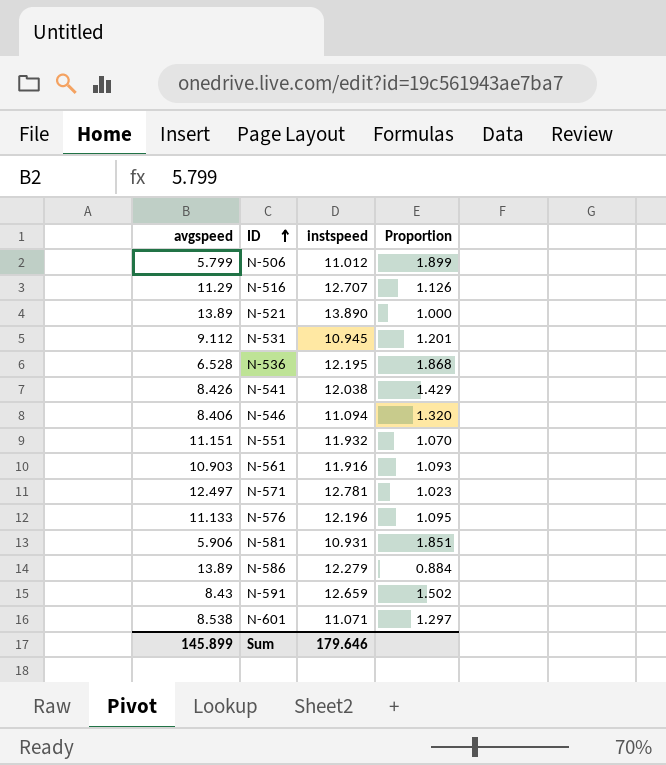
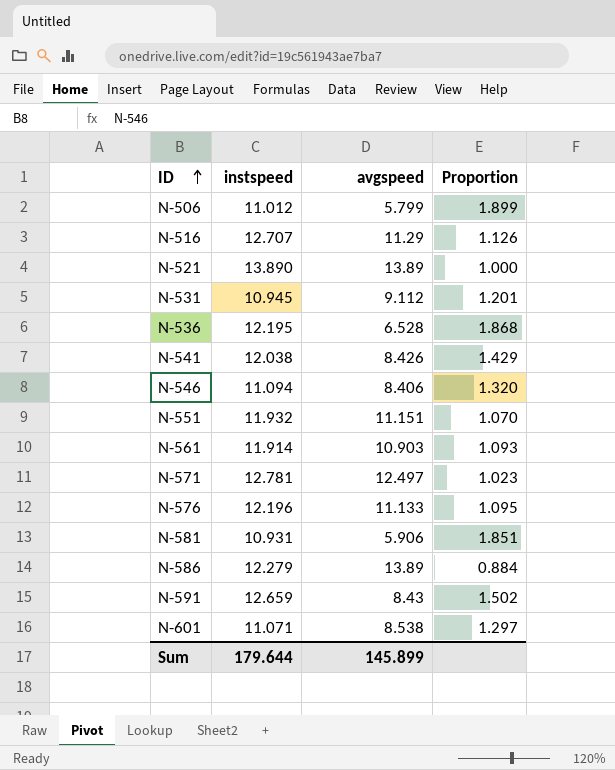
column avgspeed | position: 1 -> 3
N-561 | instspeed: 11.916 -> 11.914
Sum | instspeed: 179.646 -> 179.644

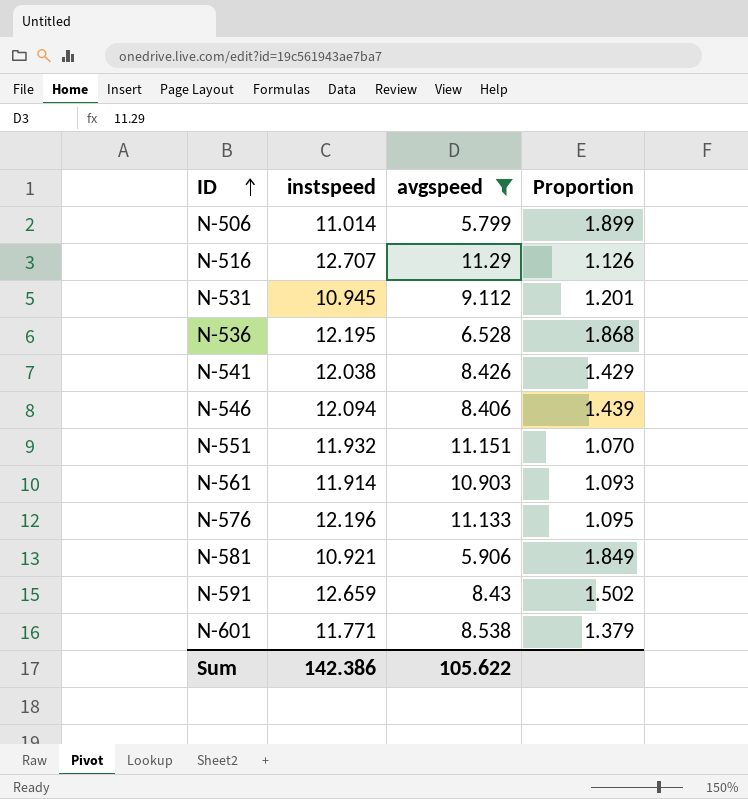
filter: none -> avgspeed <= 11.29
N-506 | instspeed: 11.012 -> 11.014
N-546 | instspeed: 11.094 -> 12.094
N-546 | Proportion: 1.320 -> 1.439
N-581 | instspeed: 10.931 -> 10.921
N-581 | Proportion: 1.851 -> 1.849
N-601 | instspeed: 11.071 -> 11.771
N-601 | Proportion: 1.297 -> 1.379
Sum | instspeed: 179.644 -> 142.386
Sum | avgspeed: 145.899 -> 105.622

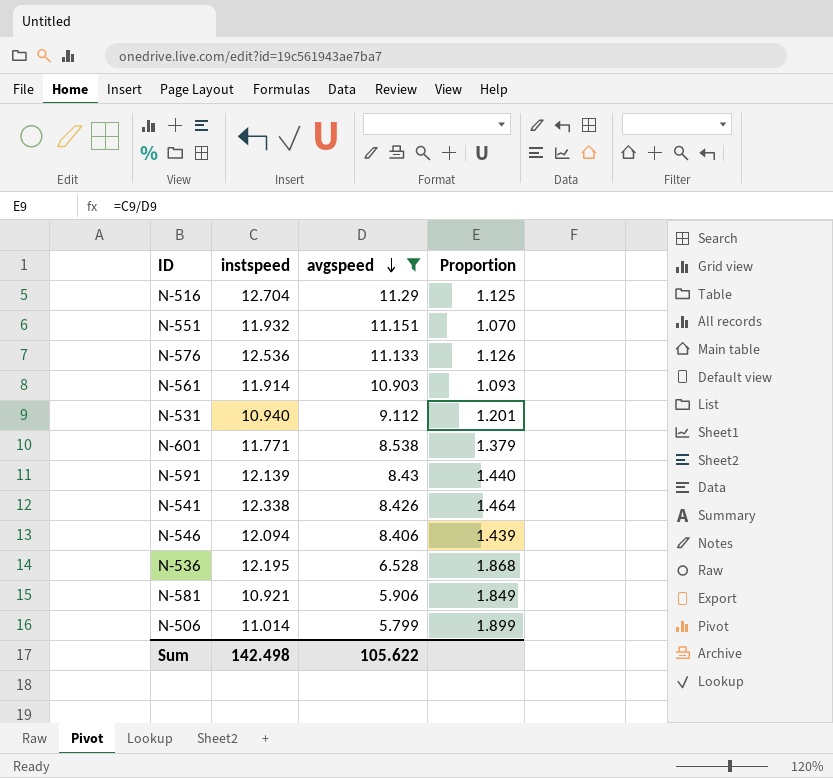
row order: ID ascending -> avgspeed descending
N-516 | instspeed: 12.707 -> 12.704
N-516 | Proportion: 1.126 -> 1.125
N-576 | instspeed: 12.196 -> 12.536
N-576 | Proportion: 1.095 -> 1.126
N-531 | instspeed: 10.945 -> 10.940
N-591 | instspeed: 12.659 -> 12.139
N-591 | Proportion: 1.502 -> 1.440
N-541 | instspeed: 12.038 -> 12.338
N-541 | Proportion: 1.429 -> 1.464
Sum | instspeed: 142.386 -> 142.498

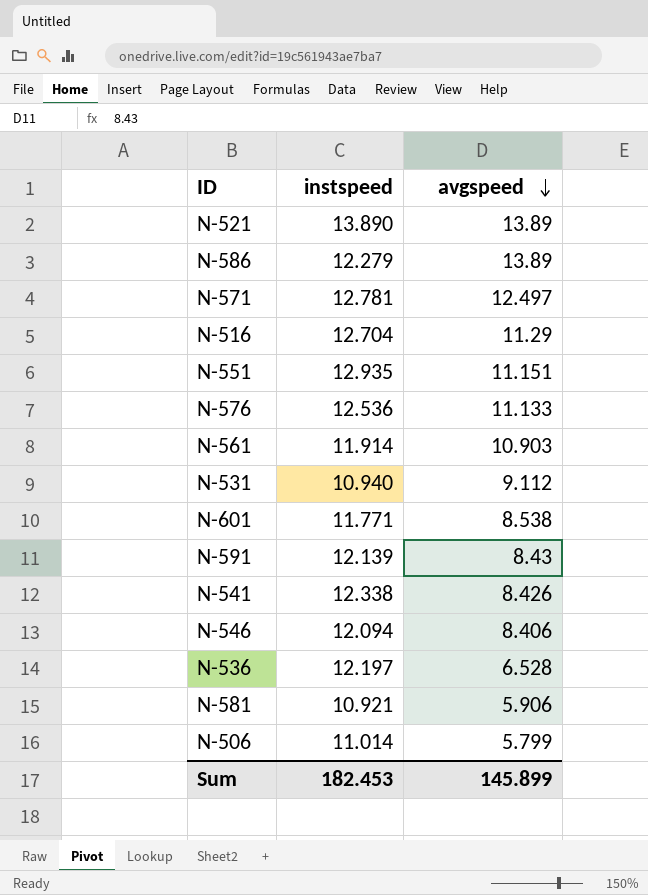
filter: avgspeed <= 11.29 -> none
column Proportion | formula: [instspeed] / [avgspeed] -> none
N-551 | instspeed: 11.932 -> 12.935
N-536 | instspeed: 12.195 -> 12.197
Sum | instspeed: 142.498 -> 182.453
Sum | avgspeed: 105.622 -> 145.899

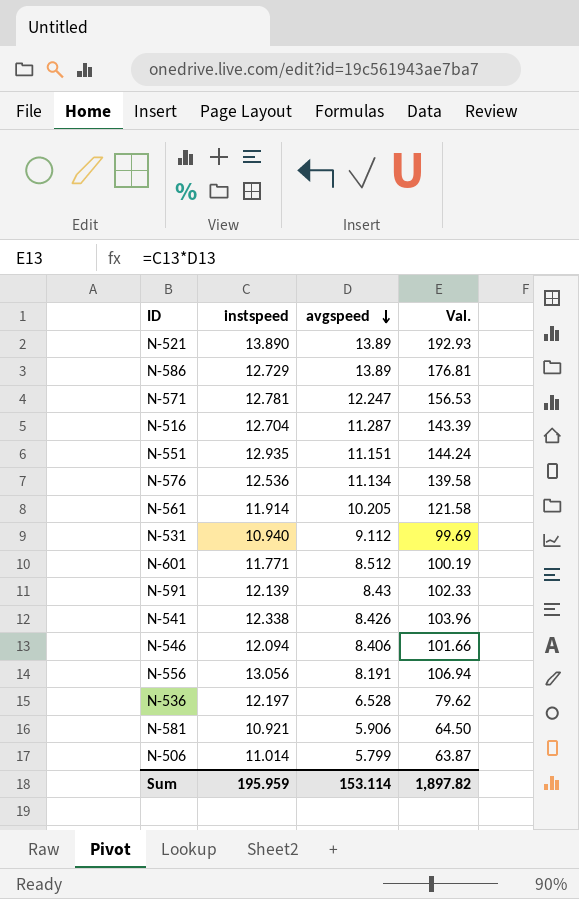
column Val. | formula: none -> [instspeed] * [avgspeed]
N-586 | instspeed: 12.279 -> 12.729
N-571 | avgspeed: 12.497 -> 12.247
N-516 | avgspeed: 11.29 -> 11.287
N-576 | avgspeed: 11.133 -> 11.134
N-561 | avgspeed: 10.903 -> 10.205
N-601 | avgspeed: 8.538 -> 8.512
row N-556: none -> 13.056 | 8.191 | 106.94
Sum | instspeed: 182.453 -> 195.959
Sum | avgspeed: 145.899 -> 153.114

